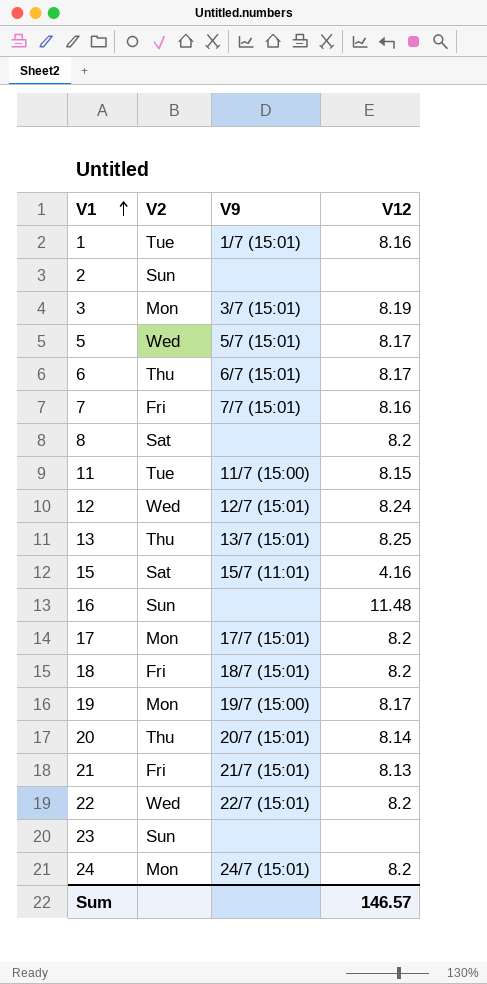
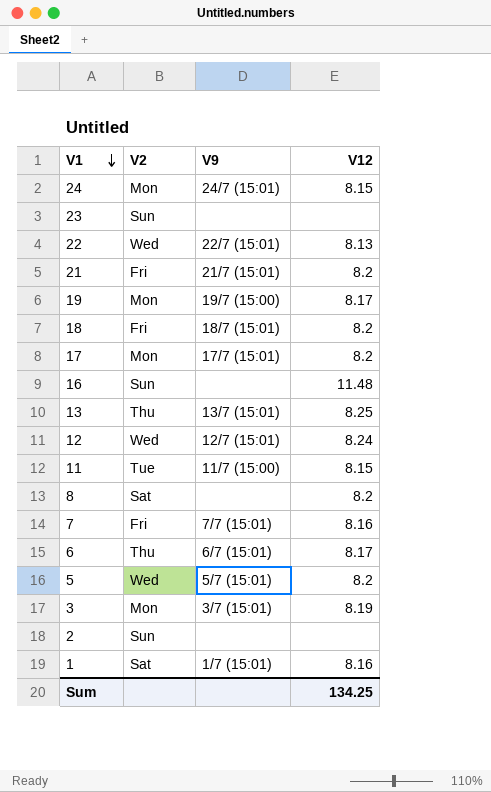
row order: V1 ascending -> V1 descending
row 15: Sat | 15/7 (11:01) | 4.16 -> none
row 20: Thu | 20/7 (15:01) | 8.14 -> none
24 | V12: 8.2 -> 8.15
22 | V12: 8.2 -> 8.13
21 | V12: 8.13 -> 8.2
5 | V12: 8.17 -> 8.2
1 | V2: Tue -> Sat
Sum | V12: 146.57 -> 134.25

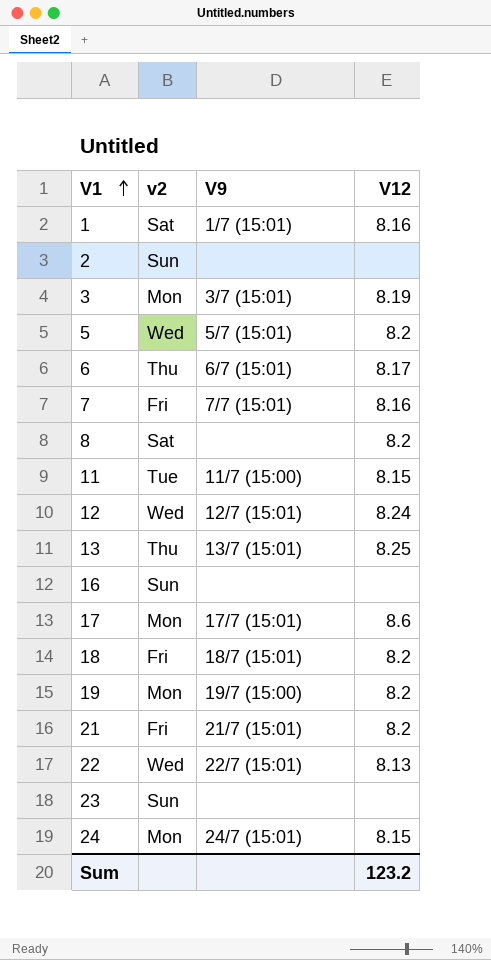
row order: V1 descending -> V1 ascending
column name: V2 -> v2
16 | V12: 11.48 -> none
17 | V12: 8.2 -> 8.6
19 | V12: 8.17 -> 8.2
Sum | V12: 134.25 -> 123.2

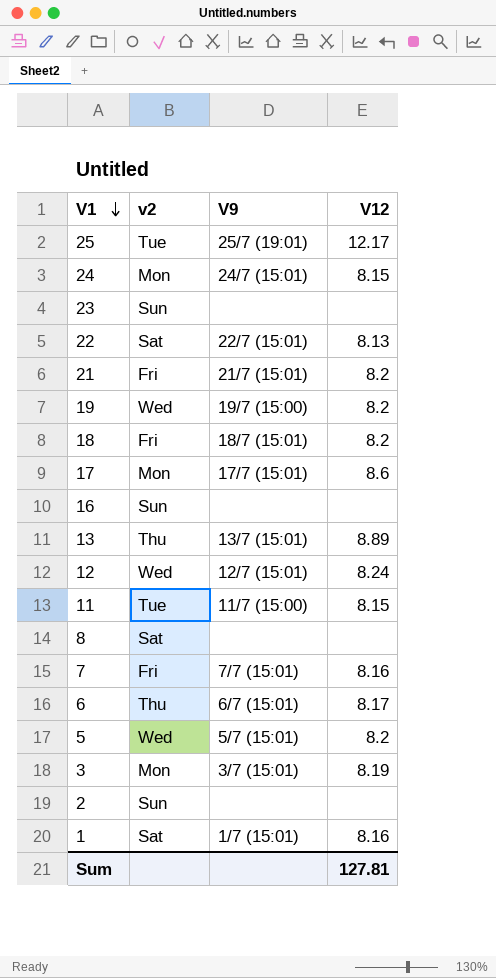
row order: V1 ascending -> V1 descending
row 25: none -> Tue | 25/7 (19:01) | 12.17
22 | v2: Wed -> Sat
19 | v2: Mon -> Wed
13 | V12: 8.25 -> 8.89
8 | V12: 8.2 -> none
Sum | V12: 123.2 -> 127.81

